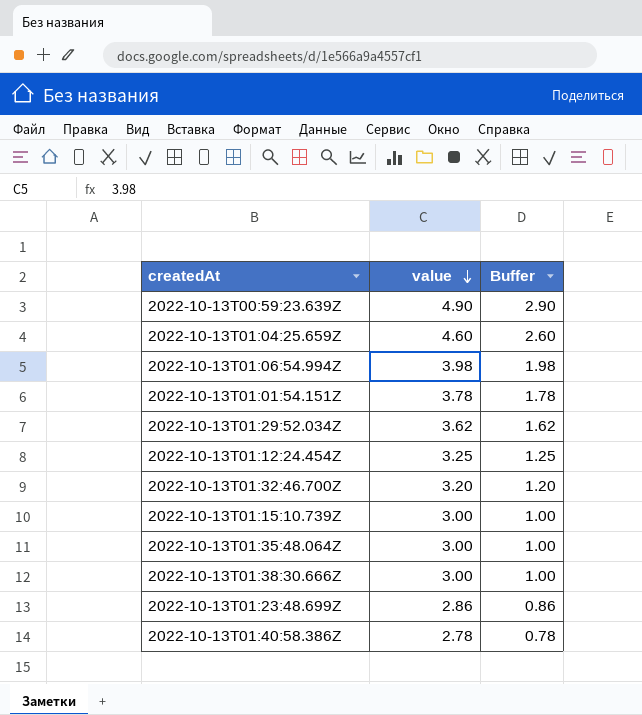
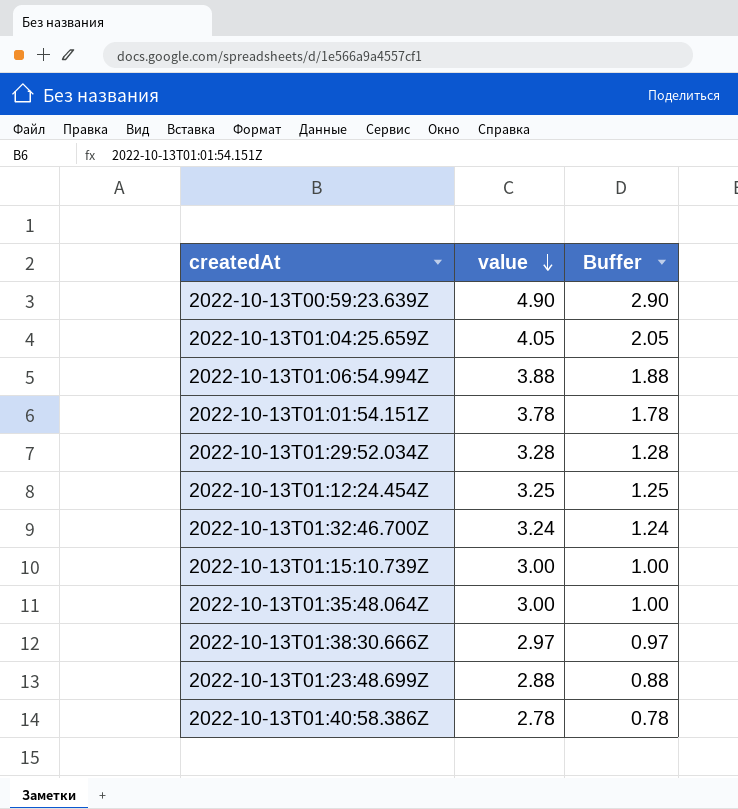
2022-10-13T01:04:25.659Z | value: 4.60 -> 4.05
2022-10-13T01:04:25.659Z | Buffer: 2.60 -> 2.05
2022-10-13T01:06:54.994Z | value: 3.98 -> 3.88
2022-10-13T01:06:54.994Z | Buffer: 1.98 -> 1.88
2022-10-13T01:29:52.034Z | value: 3.62 -> 3.28
2022-10-13T01:29:52.034Z | Buffer: 1.62 -> 1.28
2022-10-13T01:32:46.700Z | value: 3.20 -> 3.24
2022-10-13T01:32:46.700Z | Buffer: 1.20 -> 1.24
2022-10-13T01:38:30.666Z | value: 3.00 -> 2.97
2022-10-13T01:38:30.666Z | Buffer: 1.00 -> 0.97
2022-10-13T01:23:48.699Z | value: 2.86 -> 2.88
2022-10-13T01:23:48.699Z | Buffer: 0.86 -> 0.88

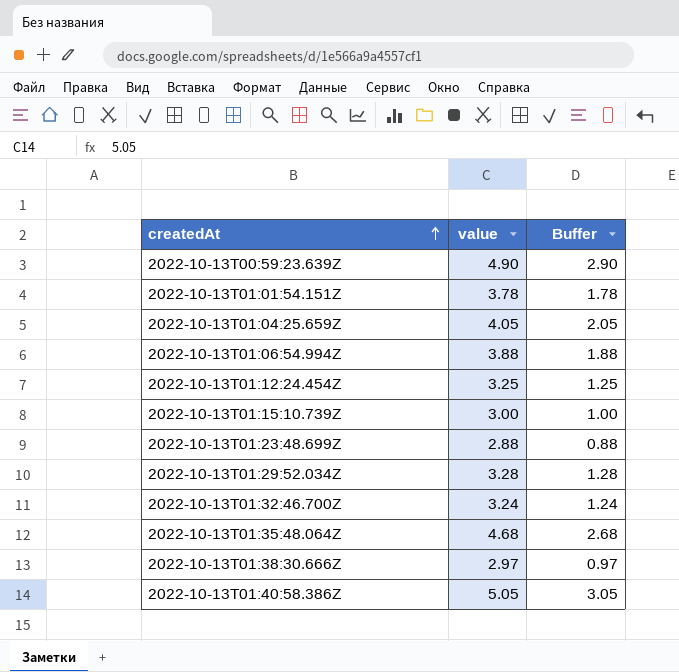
row order: value descending -> createdAt ascending
2022-10-13T01:35:48.064Z | value: 3.00 -> 4.68
2022-10-13T01:35:48.064Z | Buffer: 1.00 -> 2.68
2022-10-13T01:40:58.386Z | value: 2.78 -> 5.05
2022-10-13T01:40:58.386Z | Buffer: 0.78 -> 3.05

